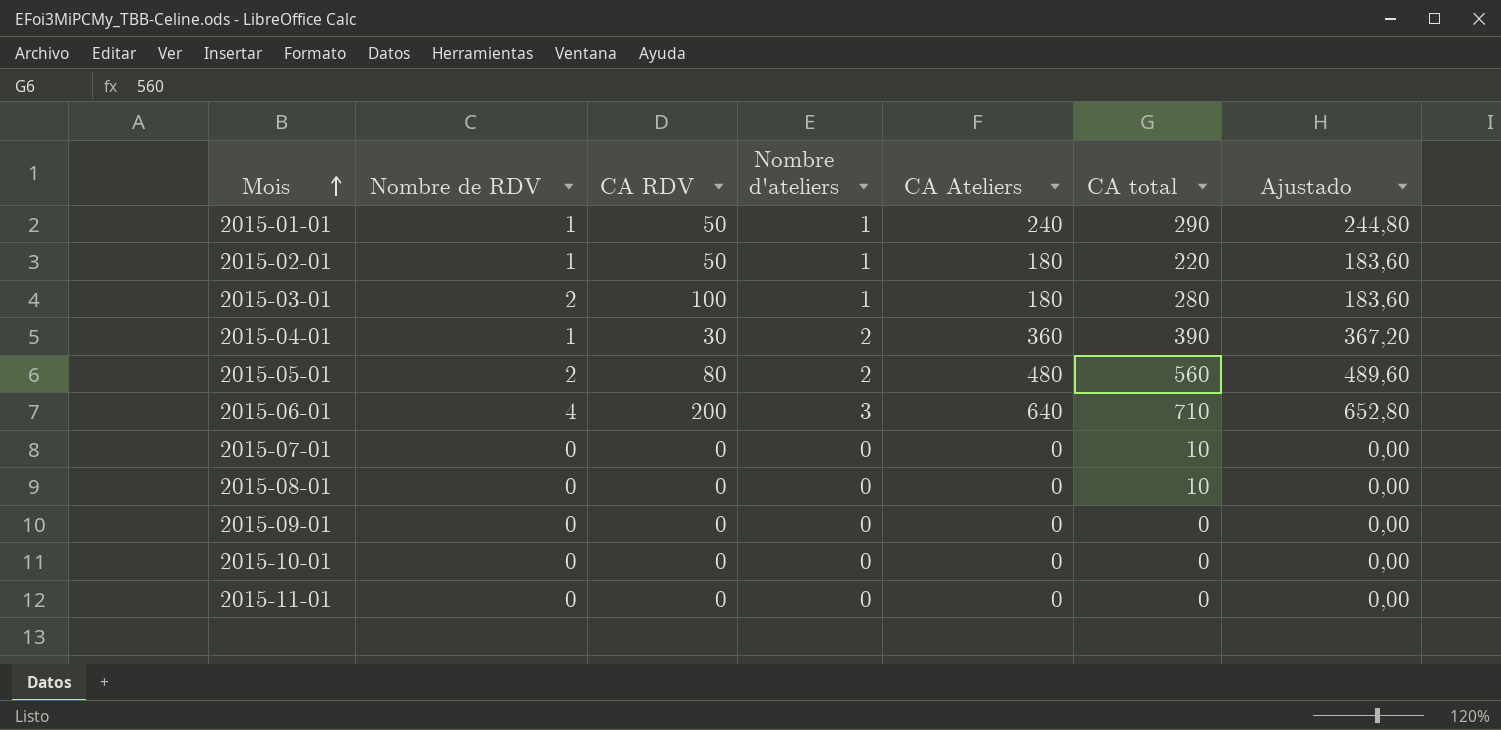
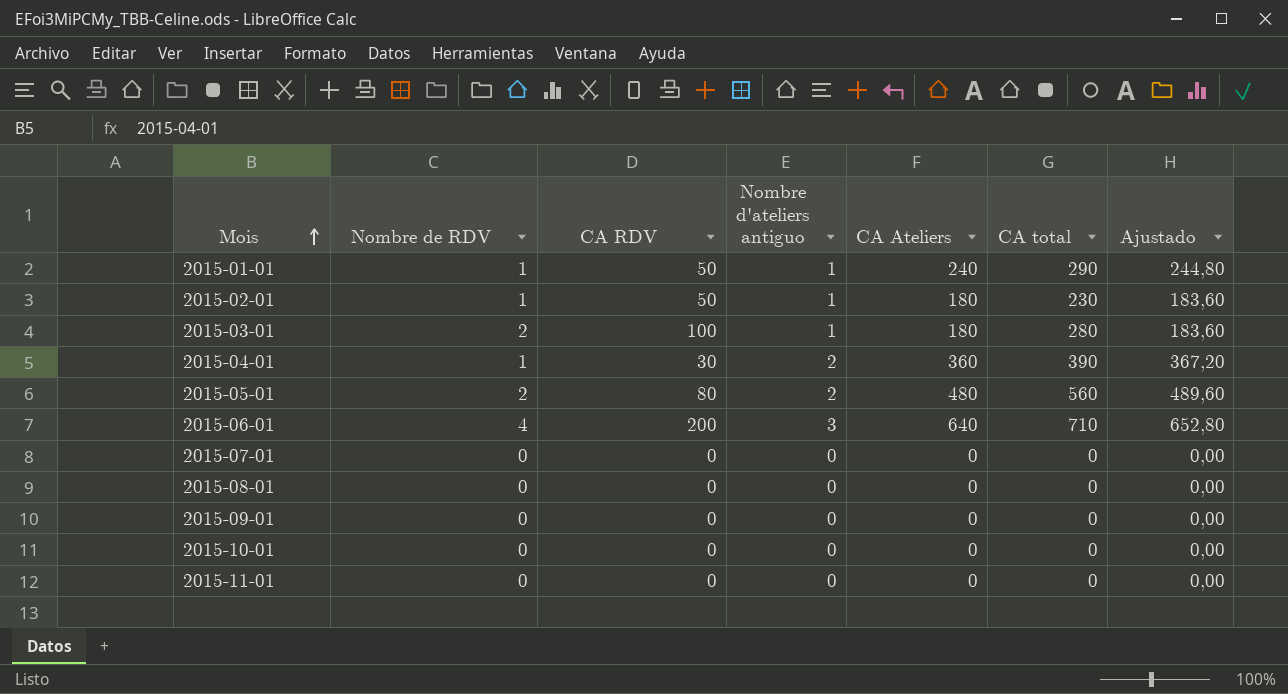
column name: Nombre d'ateliers -> Nombre d'ateliers antiguo
2015-02-01 | CA total: 220 -> 230
2015-07-01 | CA total: 10 -> 0
2015-08-01 | CA total: 10 -> 0

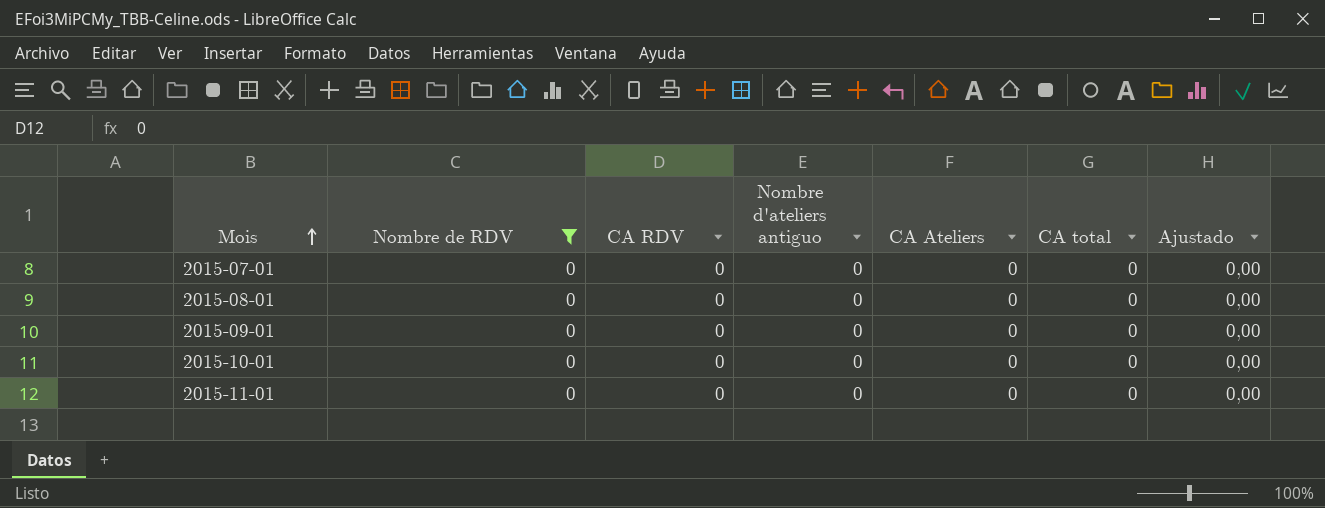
filter: none -> Nombre de RDV = 0

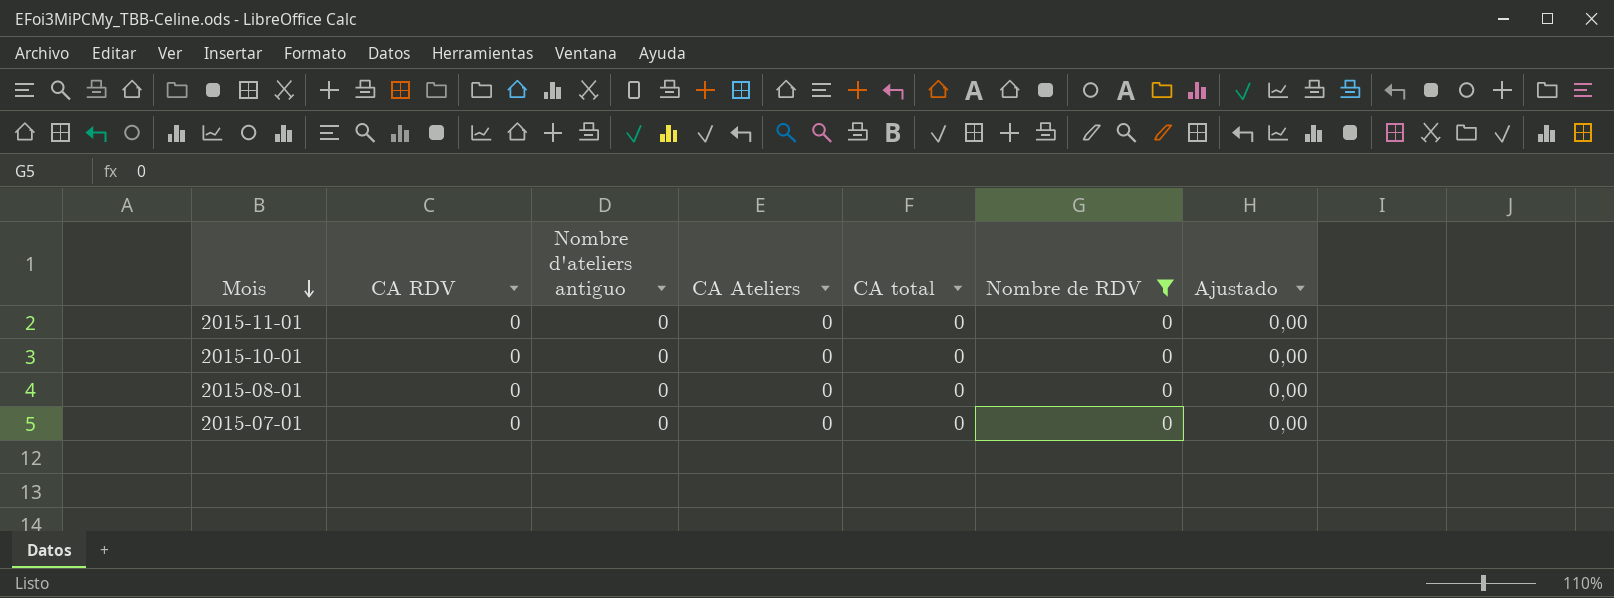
row order: Mois ascending -> Mois descending
column Nombre de RDV | position: 2 -> 6
row 2015-09-01: 0 | 0 | 0 | 0 | 0 | 0,00 -> none

